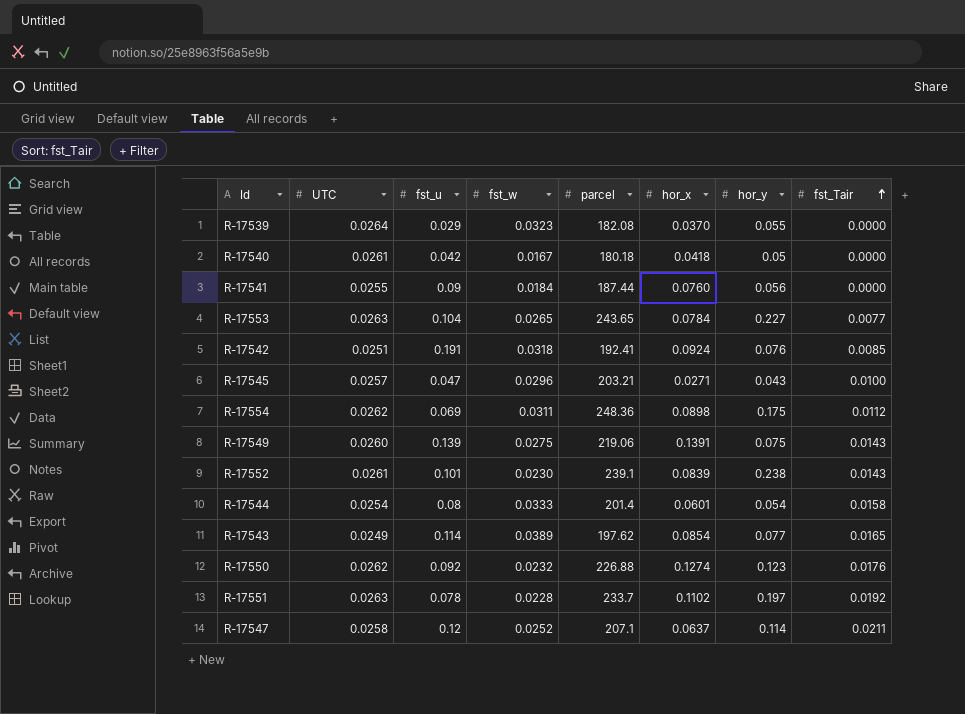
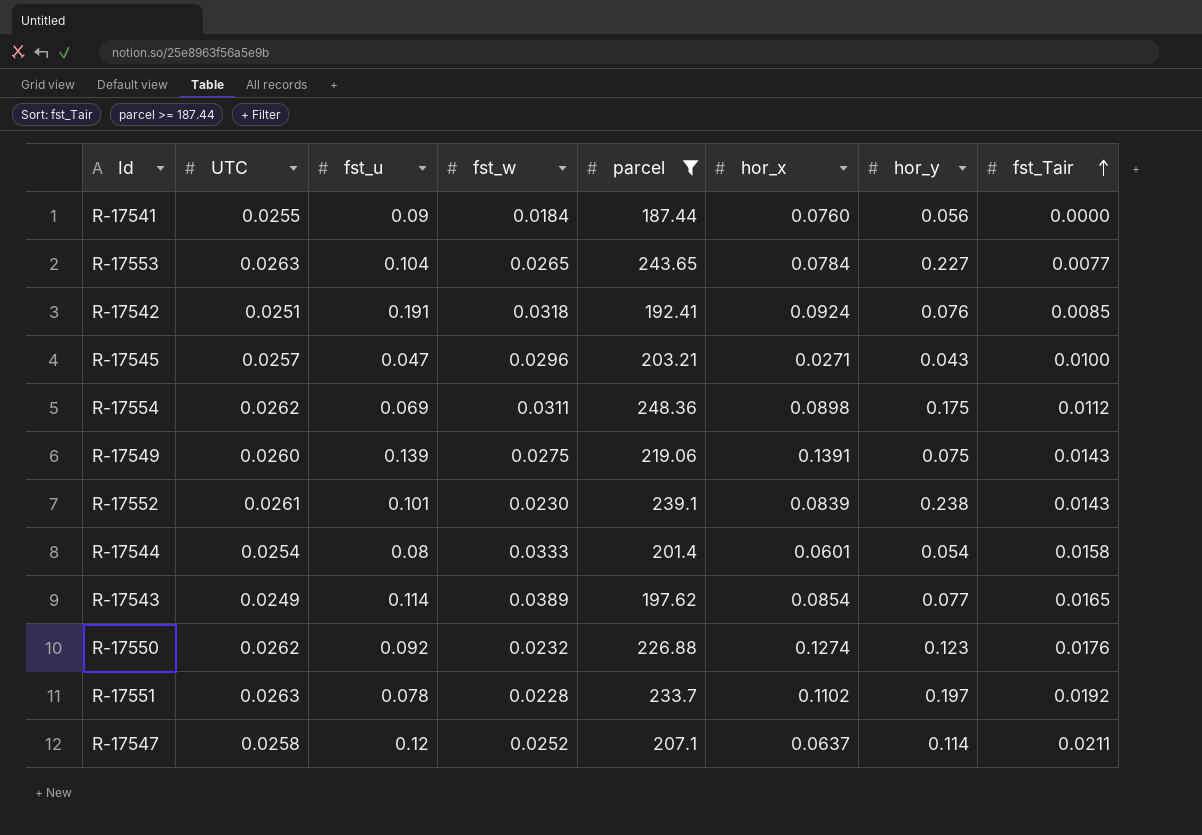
filter: none -> parcel >= 187.44

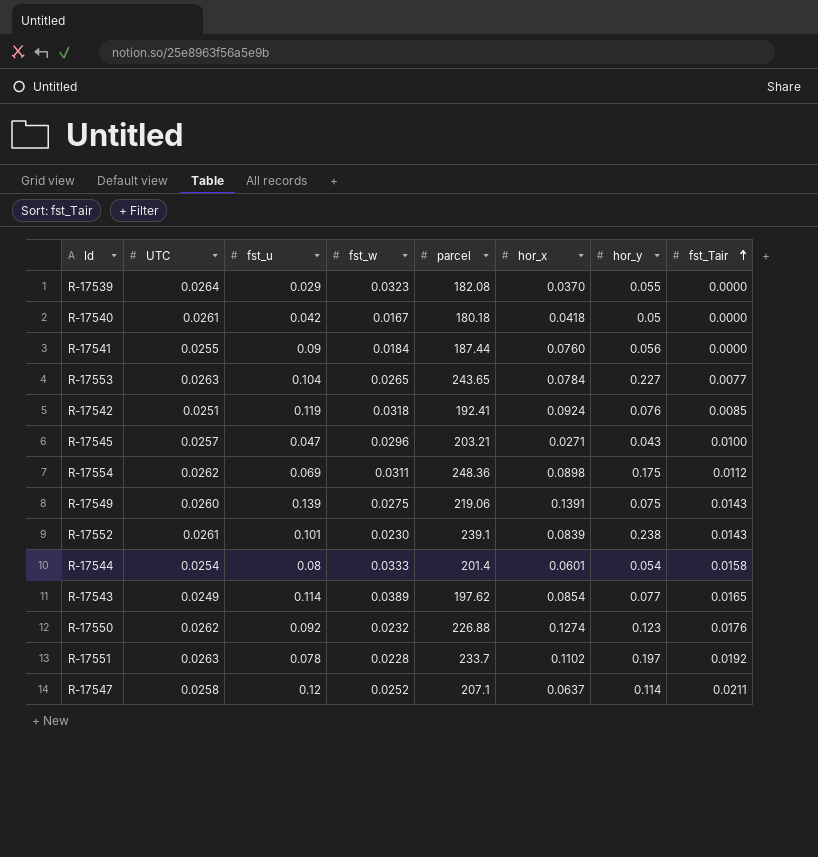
filter: parcel >= 187.44 -> none
R-17542 | fst_u: 0.191 -> 0.119

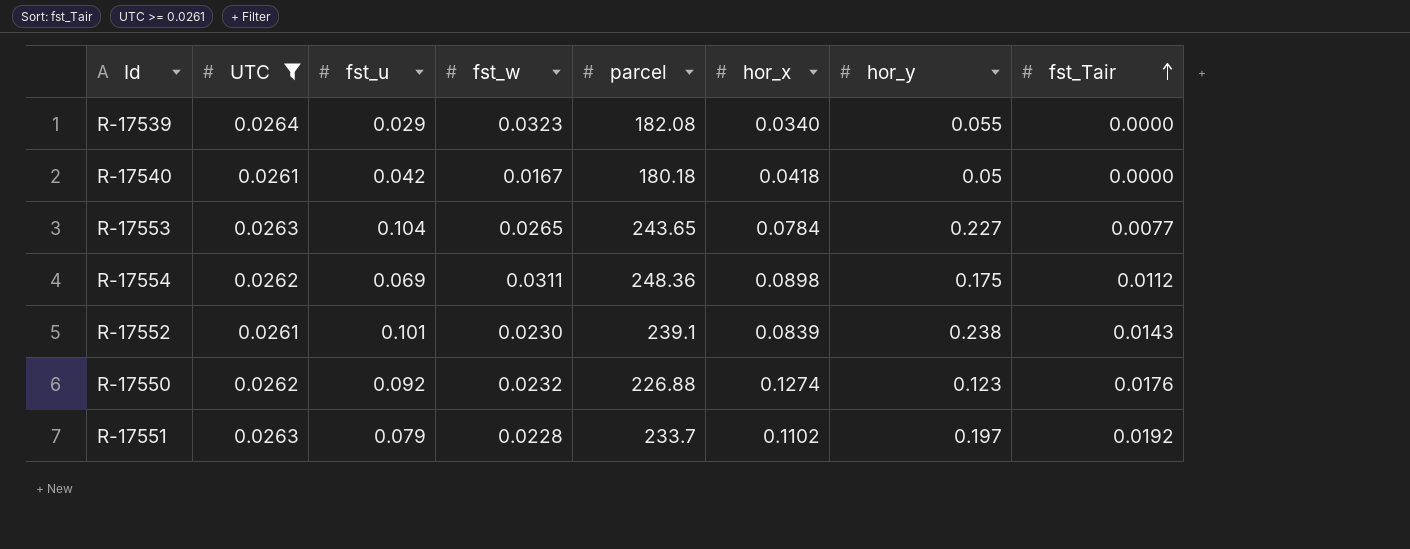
filter: none -> UTC >= 0.0261
R-17539 | hor_x: 0.0370 -> 0.0340
R-17551 | fst_u: 0.078 -> 0.079

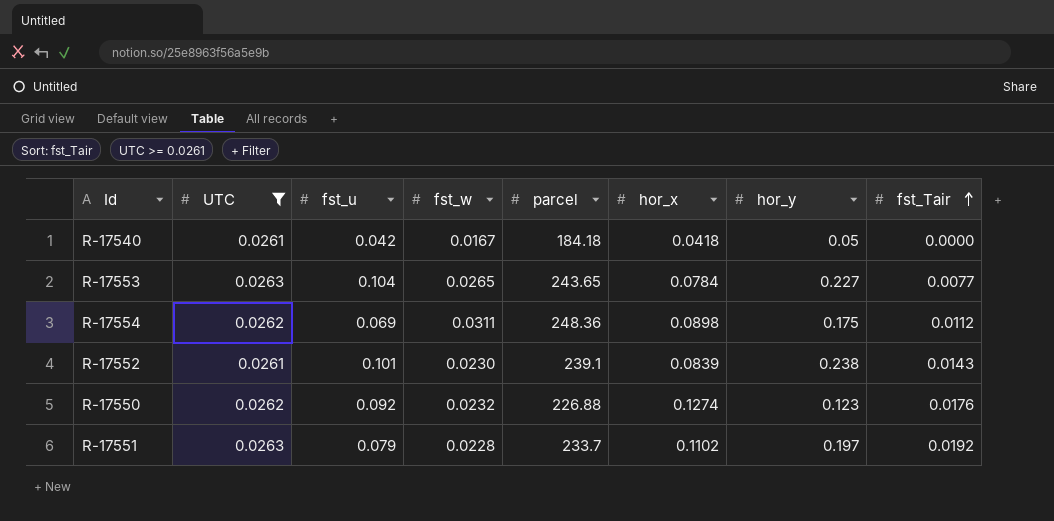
row R-17539: 0.0264 | 0.029 | 0.0323 | 182.08 | 0.0340 | 0.055 | 0.0000 -> none
R-17540 | parcel: 180.18 -> 184.18

